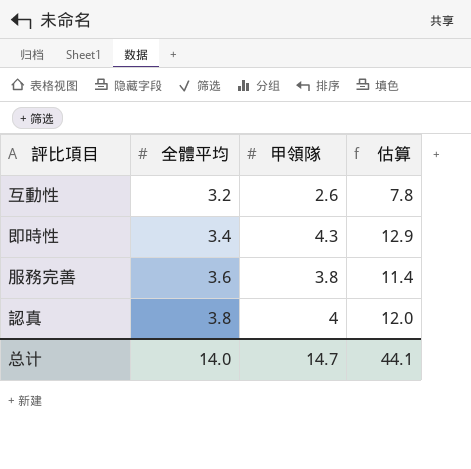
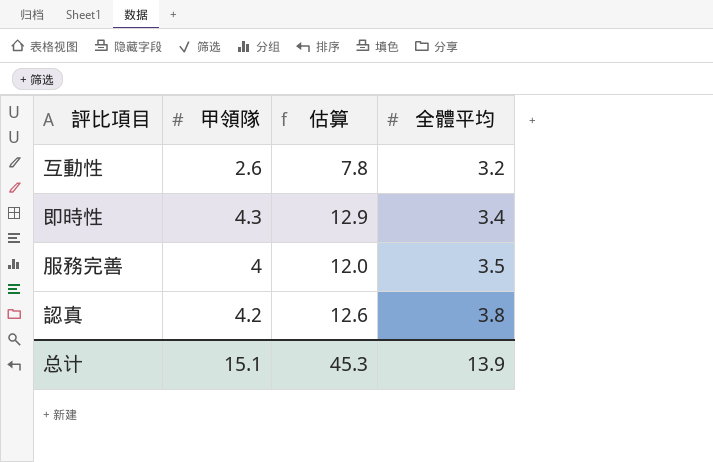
column 全體平均 | position: 2 -> 4
服務完善 | 甲領隊: 3.8 -> 4
服務完善 | 估算: 11.4 -> 12.0
服務完善 | 全體平均: 3.6 -> 3.5
認真 | 甲領隊: 4 -> 4.2
認真 | 估算: 12.0 -> 12.6
总计 | 甲領隊: 14.7 -> 15.1
总计 | 估算: 44.1 -> 45.3
总计 | 全體平均: 14.0 -> 13.9

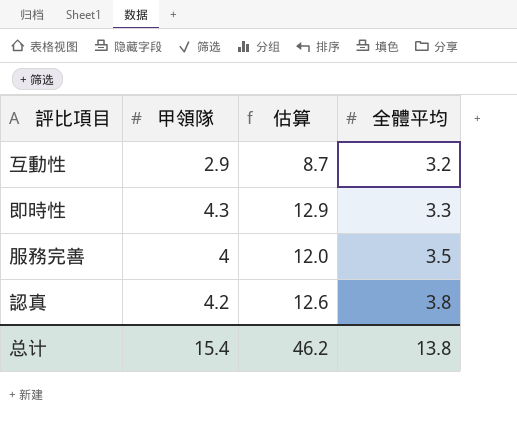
互動性 | 甲領隊: 2.6 -> 2.9
互動性 | 估算: 7.8 -> 8.7
即時性 | 全體平均: 3.4 -> 3.3
总计 | 甲領隊: 15.1 -> 15.4
总计 | 估算: 45.3 -> 46.2
总计 | 全體平均: 13.9 -> 13.8

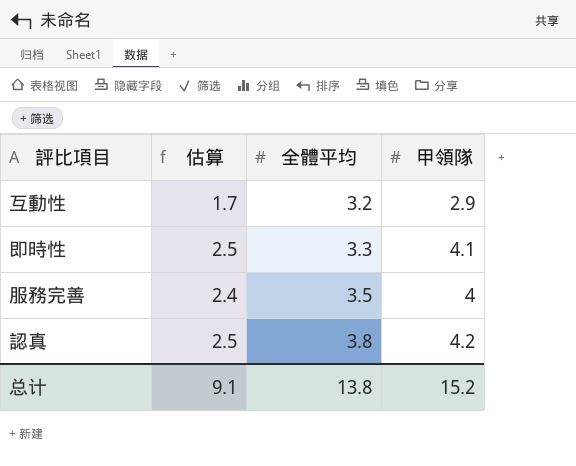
column 估算 | formula: [甲領隊] * 3 -> [甲領隊] * 0.6
column 甲領隊 | position: 2 -> 4
即時性 | 甲領隊: 4.3 -> 4.1
总计 | 估算: 46.2 -> 9.1
总计 | 甲領隊: 15.4 -> 15.2

